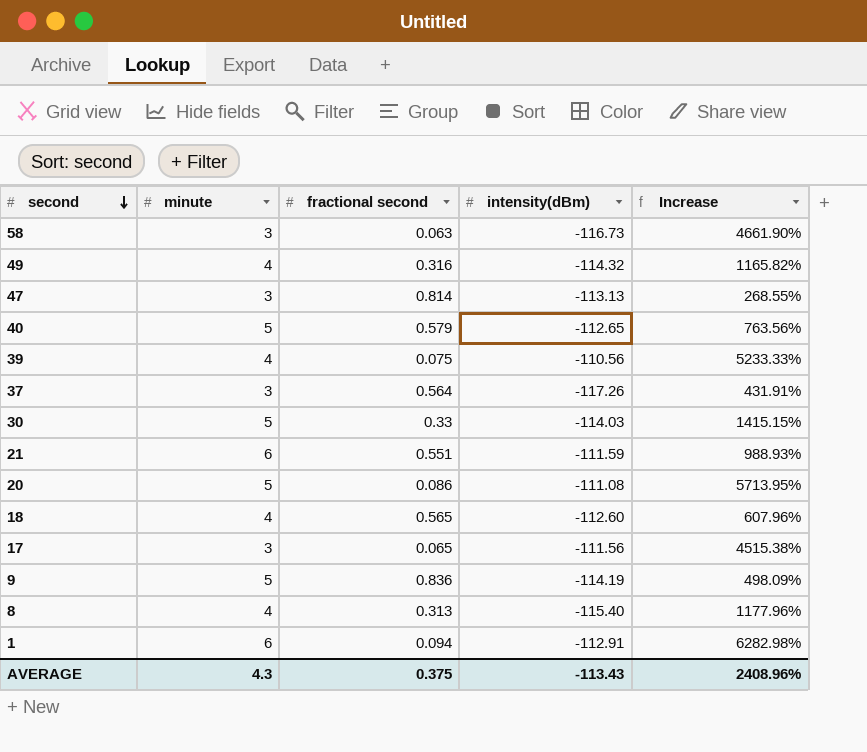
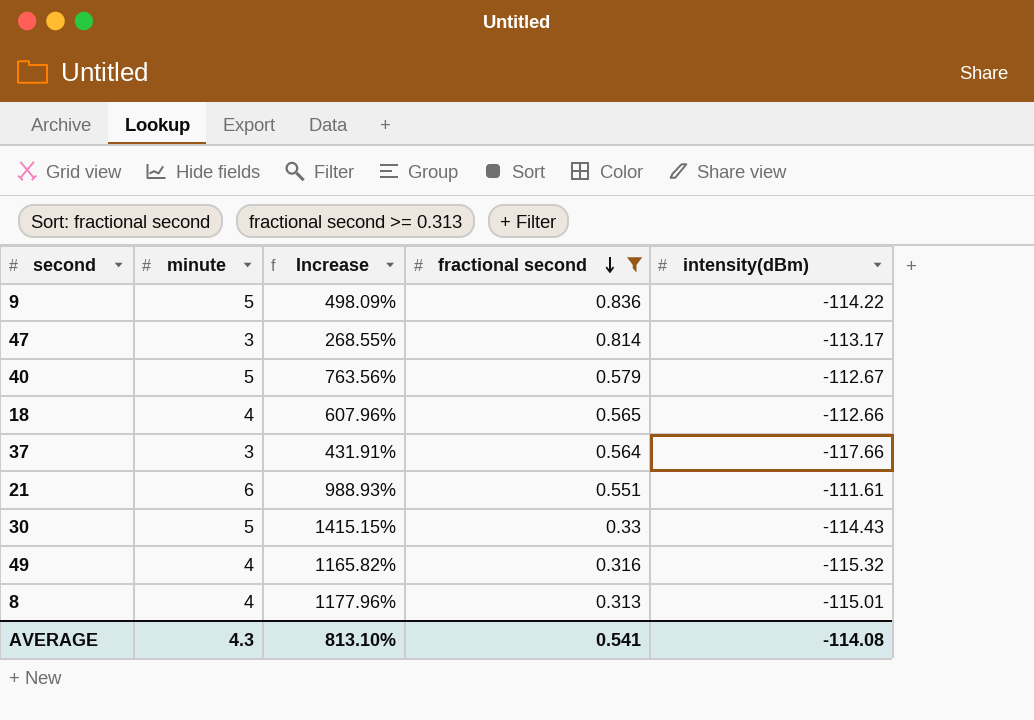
filter: none -> fractional second >= 0.313
row order: second descending -> fractional second descending
column Increase | position: 5 -> 3
9 | intensity(dBm): -114.19 -> -114.22
47 | intensity(dBm): -113.13 -> -113.17
40 | intensity(dBm): -112.65 -> -112.67
18 | intensity(dBm): -112.60 -> -112.66
37 | intensity(dBm): -117.26 -> -117.66
21 | intensity(dBm): -111.59 -> -111.61
30 | intensity(dBm): -114.03 -> -114.43
49 | intensity(dBm): -114.32 -> -115.32
8 | intensity(dBm): -115.40 -> -115.01
AVERAGE | Increase: 2408.96% -> 813.10%
AVERAGE | fractional second: 0.375 -> 0.541
AVERAGE | intensity(dBm): -113.43 -> -114.08

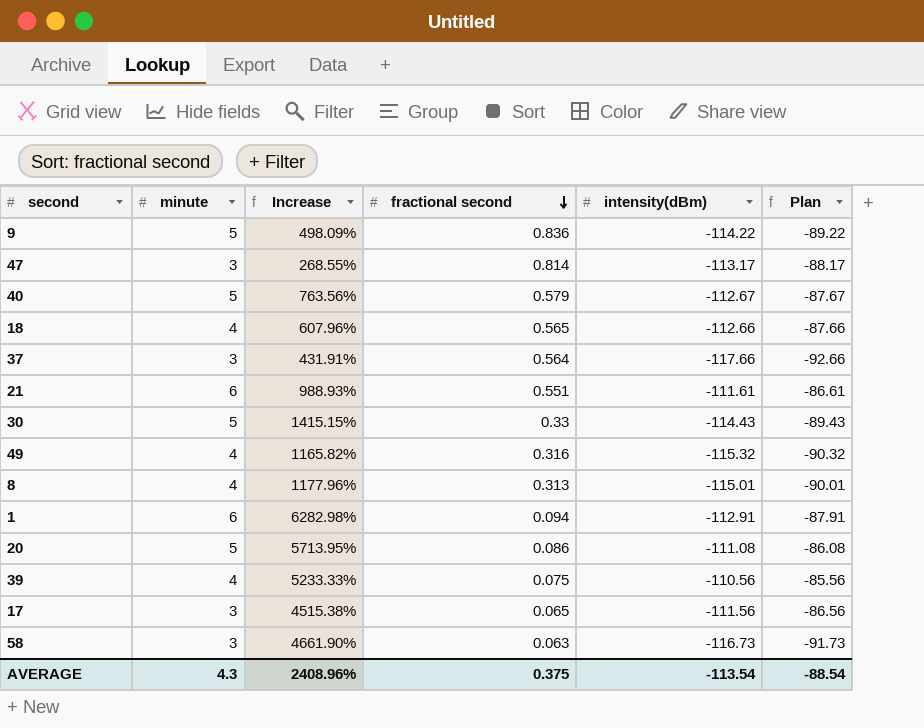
filter: fractional second >= 0.313 -> none
column Plan | formula: none -> [intensity(dBm)] + 25
AVERAGE | Increase: 813.10% -> 2408.96%
AVERAGE | fractional second: 0.541 -> 0.375
AVERAGE | intensity(dBm): -114.08 -> -113.54

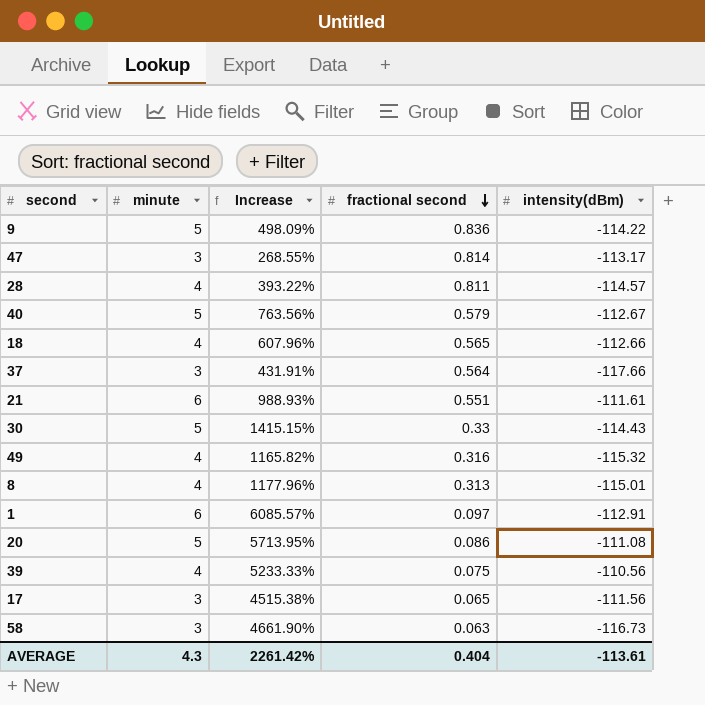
column Plan | formula: [intensity(dBm)] + 25 -> none
row 28: none -> 4 | 393.22% | 0.811 | -114.57
1 | Increase: 6282.98% -> 6085.57%
1 | fractional second: 0.094 -> 0.097
AVERAGE | Increase: 2408.96% -> 2261.42%
AVERAGE | fractional second: 0.375 -> 0.404
AVERAGE | intensity(dBm): -113.54 -> -113.61

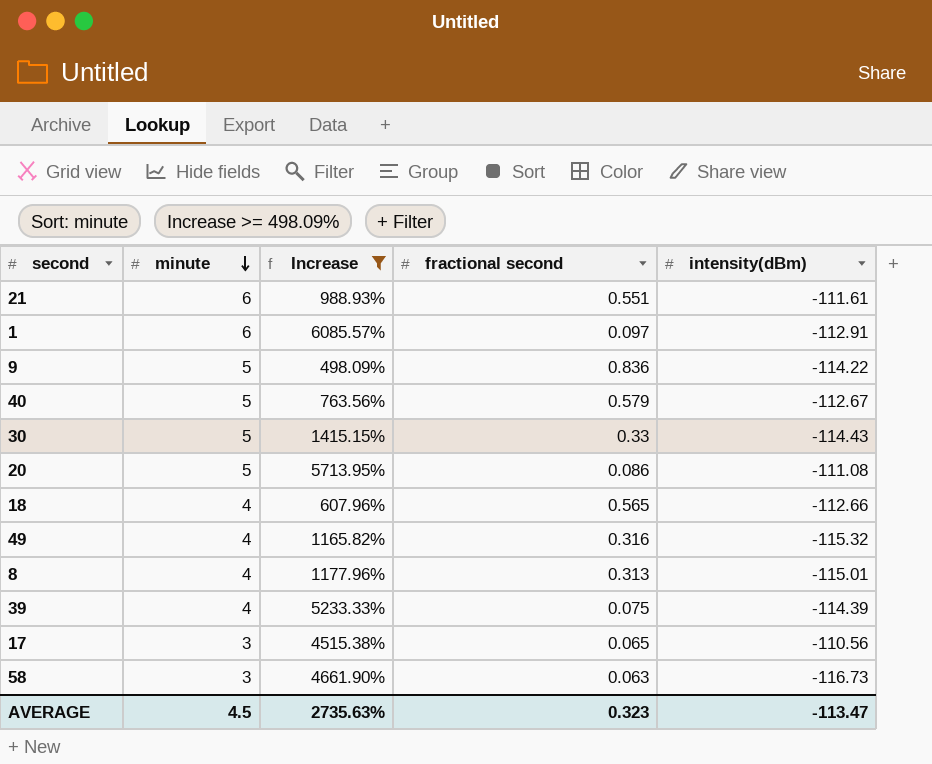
filter: none -> Increase >= 498.09%
row order: fractional second descending -> minute descending
39 | intensity(dBm): -110.56 -> -114.39
17 | intensity(dBm): -111.56 -> -110.56
AVERAGE | minute: 4.3 -> 4.5
AVERAGE | Increase: 2261.42% -> 2735.63%
AVERAGE | fractional second: 0.404 -> 0.323
AVERAGE | intensity(dBm): -113.61 -> -113.47

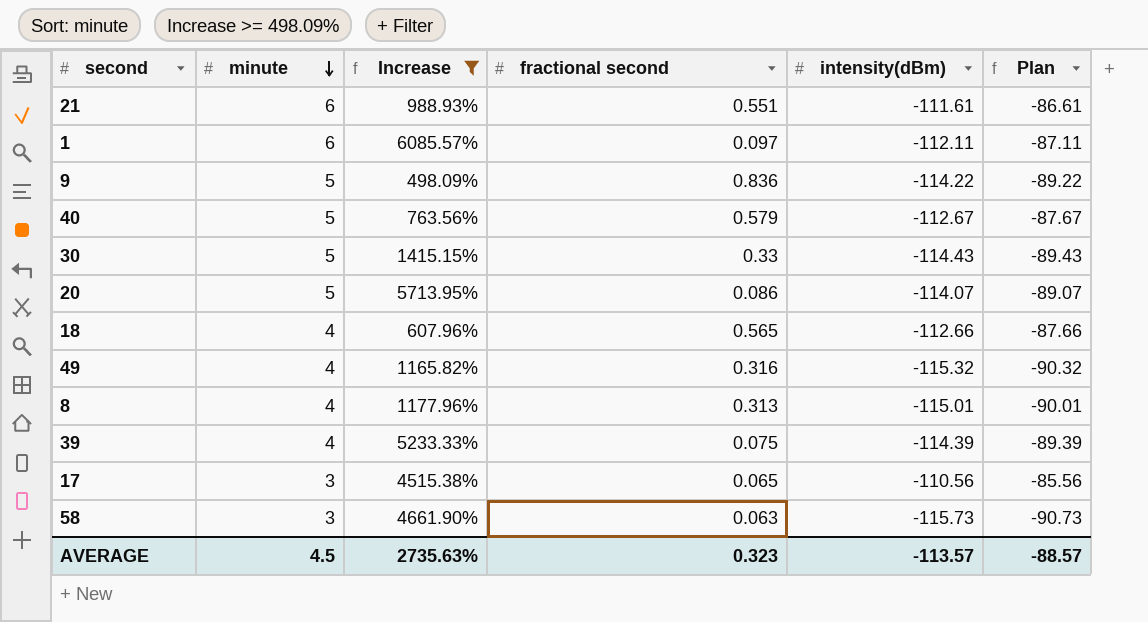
column Plan | formula: none -> [intensity(dBm)] + 25
1 | intensity(dBm): -112.91 -> -112.11
20 | intensity(dBm): -111.08 -> -114.07
58 | intensity(dBm): -116.73 -> -115.73
AVERAGE | intensity(dBm): -113.47 -> -113.57

